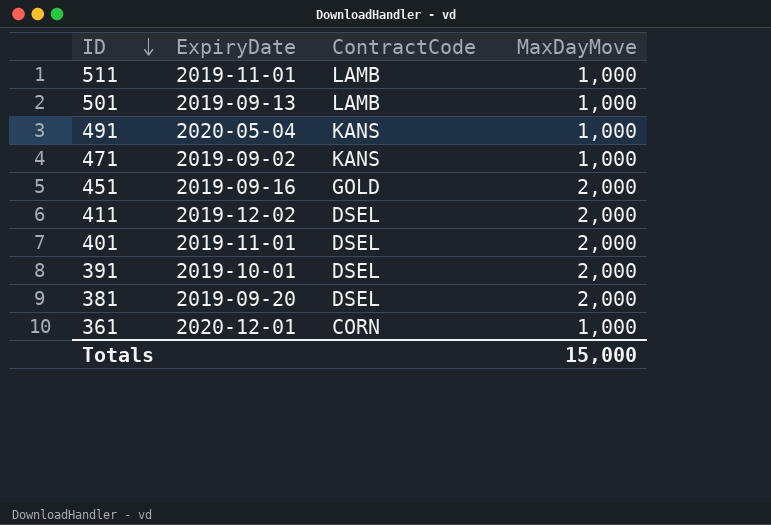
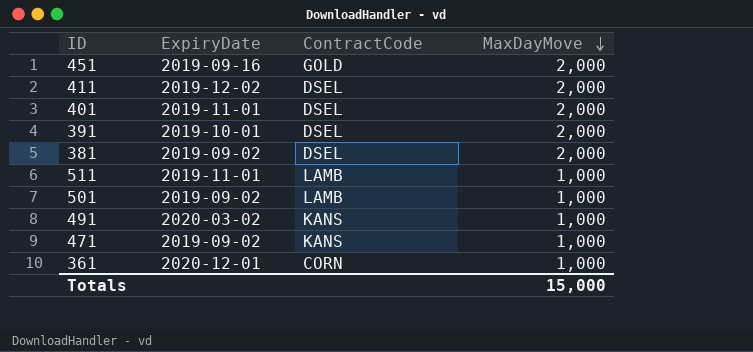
row order: ID descending -> MaxDayMove descending
381 | ExpiryDate: 2019-09-20 -> 2019-09-02
501 | ExpiryDate: 2019-09-13 -> 2019-09-02
491 | ExpiryDate: 2020-05-04 -> 2020-03-02

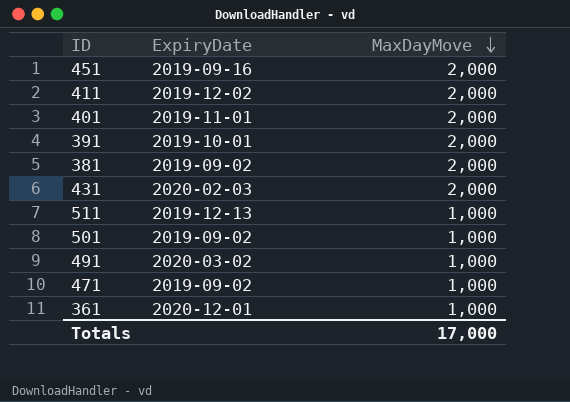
column ContractCode | position: 3 -> none
row 431: none -> 2020-02-03 | 2,000
511 | ExpiryDate: 2019-11-01 -> 2019-12-13
Totals | MaxDayMove: 15,000 -> 17,000

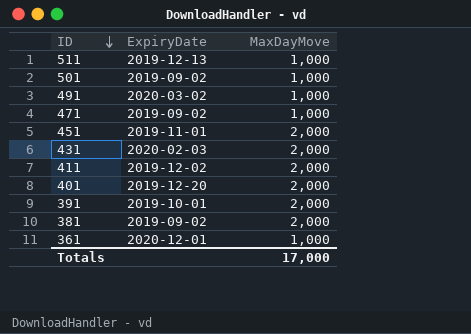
row order: MaxDayMove descending -> ID descending
451 | ExpiryDate: 2019-09-16 -> 2019-11-01
401 | ExpiryDate: 2019-11-01 -> 2019-12-20

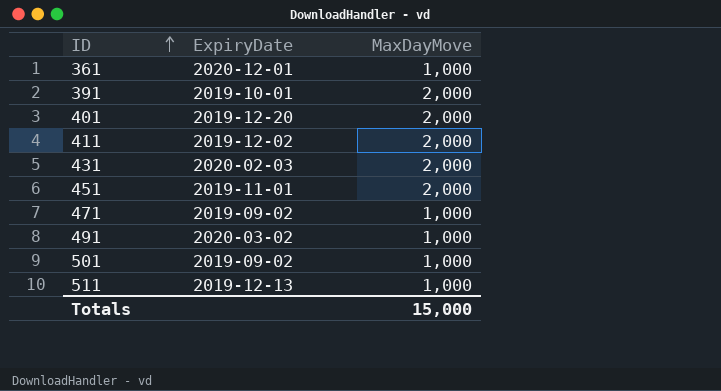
row order: ID descending -> ID ascending
row 381: 2019-09-02 | 2,000 -> none
Totals | MaxDayMove: 17,000 -> 15,000

